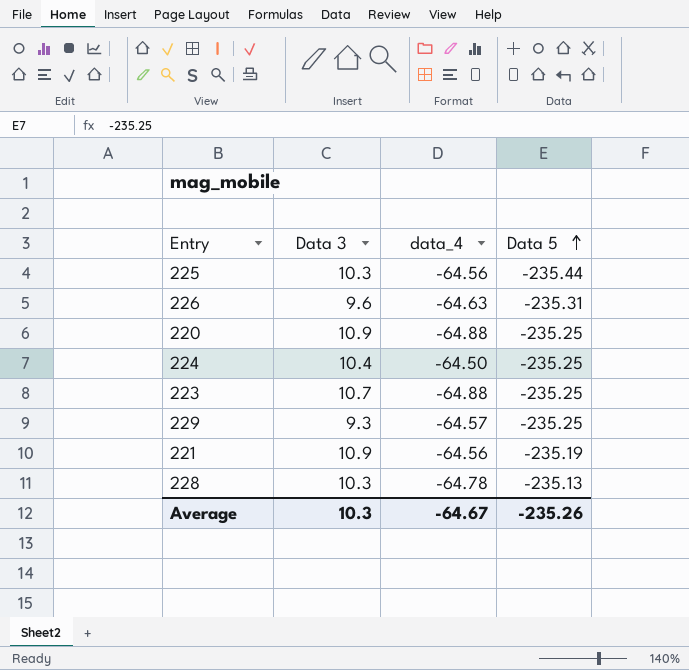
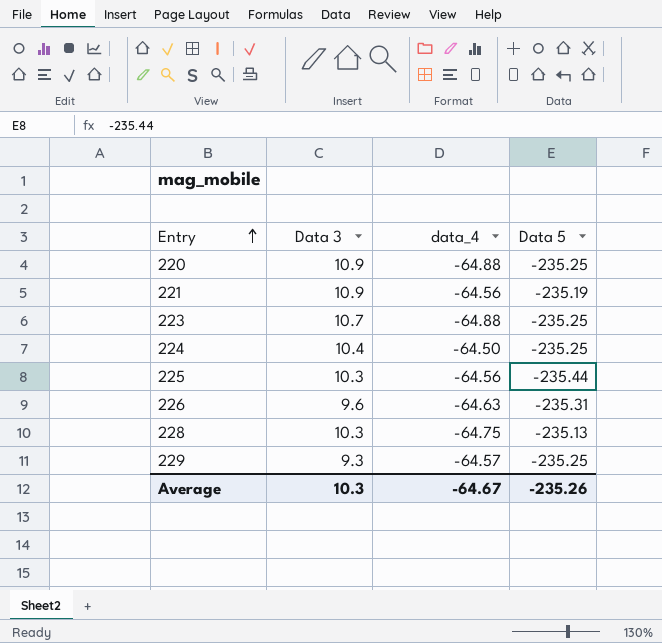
row order: Data 5 ascending -> Entry ascending
228 | data_4: -64.78 -> -64.75

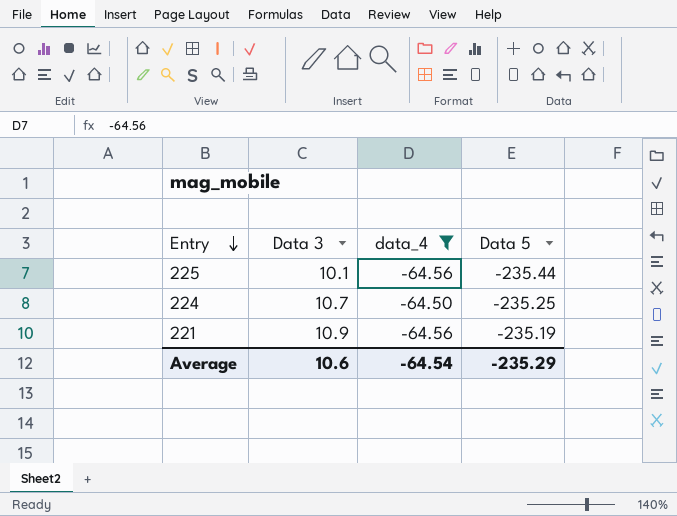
filter: none -> data_4 >= -64.56
row order: Entry ascending -> Entry descending
225 | Data 3: 10.3 -> 10.1
224 | Data 3: 10.4 -> 10.7
Average | Data 3: 10.3 -> 10.6
Average | data_4: -64.67 -> -64.54
Average | Data 5: -235.26 -> -235.29

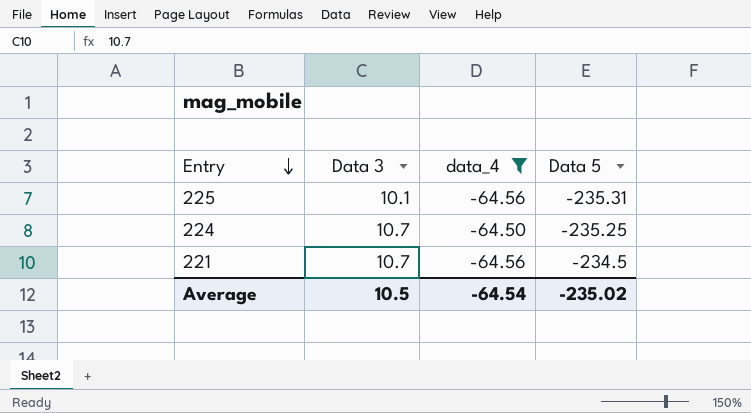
225 | Data 5: -235.44 -> -235.31
221 | Data 3: 10.9 -> 10.7
221 | Data 5: -235.19 -> -234.5
Average | Data 3: 10.6 -> 10.5
Average | Data 5: -235.29 -> -235.02

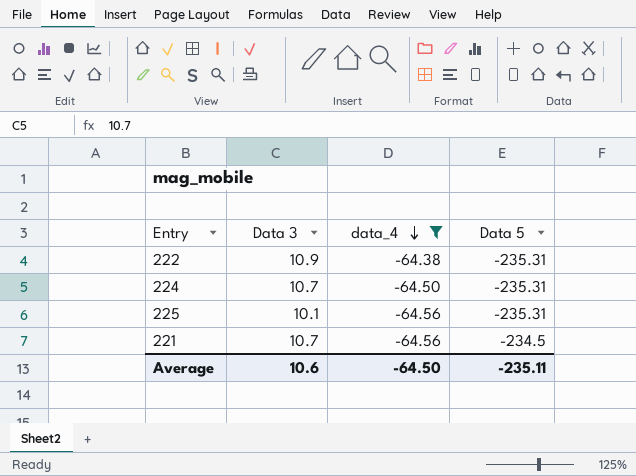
row order: Entry descending -> data_4 descending
row 222: none -> 10.9 | -64.38 | -235.31
224 | Data 5: -235.25 -> -235.31
Average | Data 3: 10.5 -> 10.6
Average | data_4: -64.54 -> -64.50
Average | Data 5: -235.02 -> -235.11

